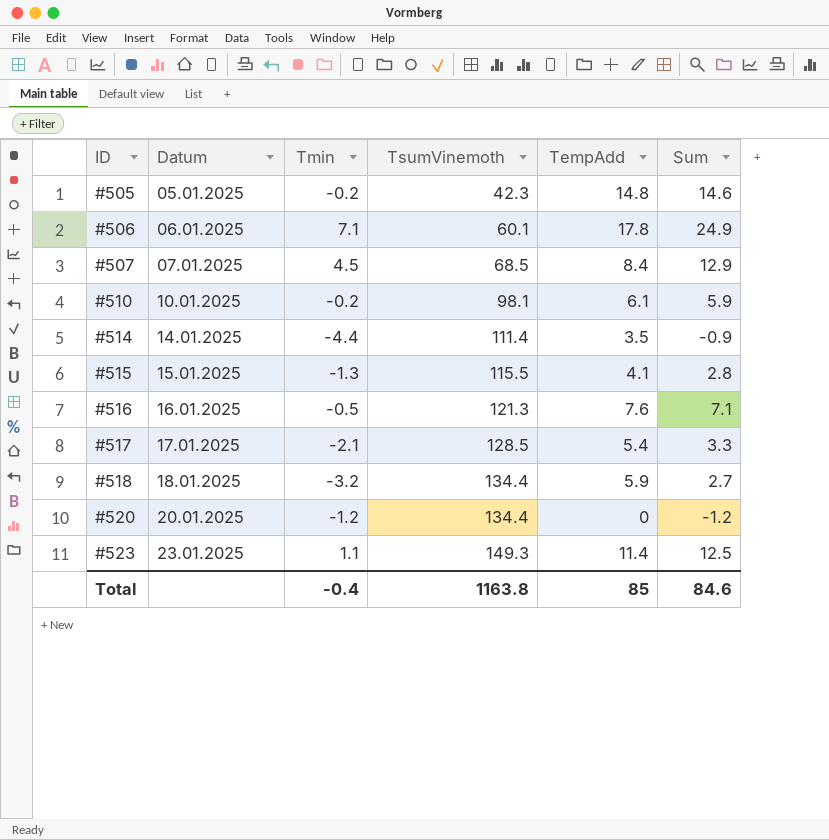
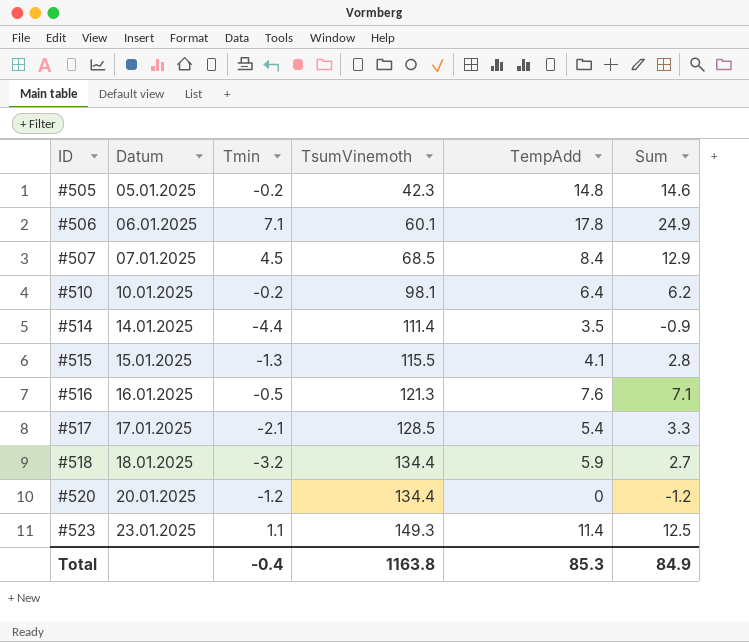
#510 | TempAdd: 6.1 -> 6.4
#510 | Sum: 5.9 -> 6.2
Total | TempAdd: 85 -> 85.3
Total | Sum: 84.6 -> 84.9

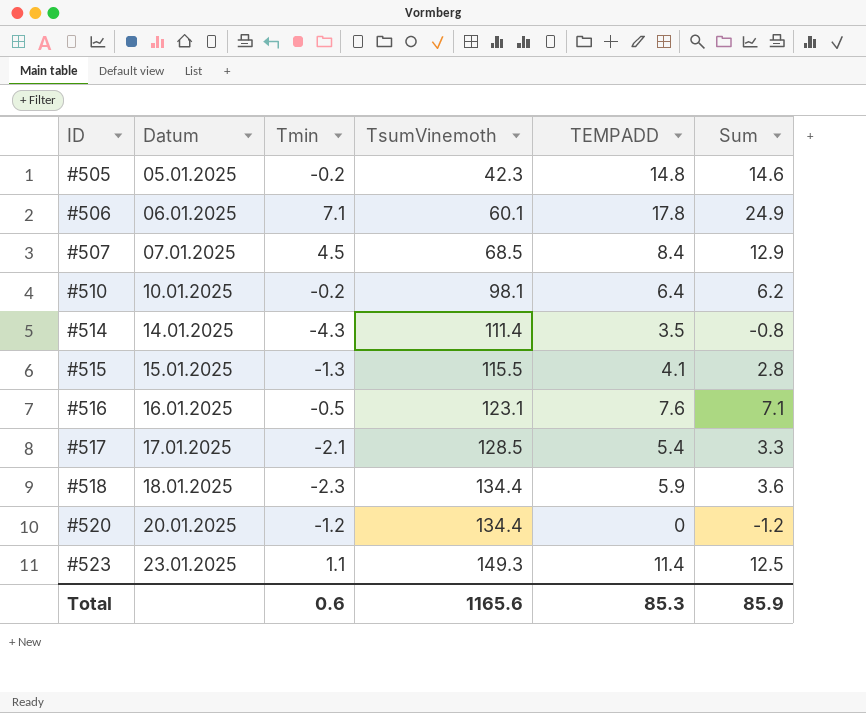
column name: TempAdd -> TEMPADD
#514 | Tmin: -4.4 -> -4.3
#514 | Sum: -0.9 -> -0.8
#516 | TsumVinemoth: 121.3 -> 123.1
#518 | Tmin: -3.2 -> -2.3
#518 | Sum: 2.7 -> 3.6
Total | Tmin: -0.4 -> 0.6
Total | TsumVinemoth: 1163.8 -> 1165.6
Total | Sum: 84.9 -> 85.9

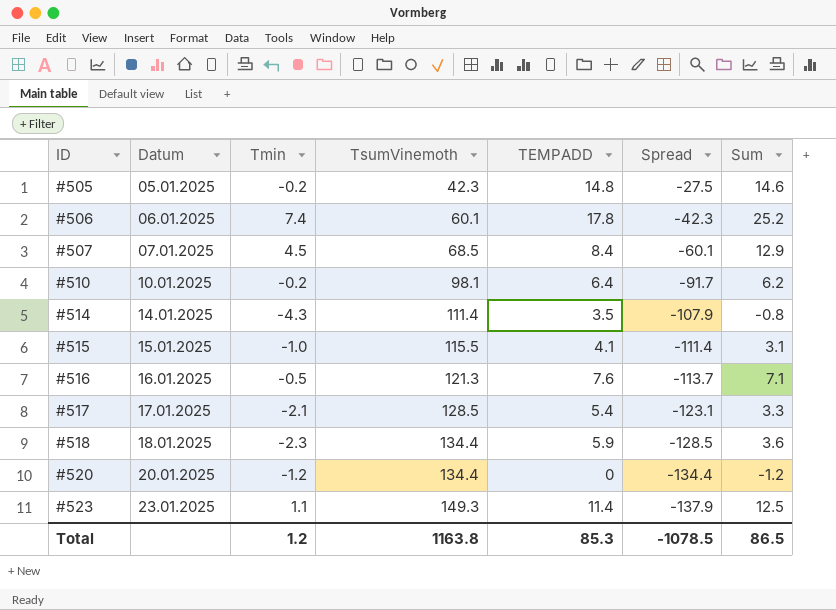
column Spread | formula: none -> [TEMPADD] - [TsumVinemoth]
#506 | Tmin: 7.1 -> 7.4
#506 | Sum: 24.9 -> 25.2
#515 | Tmin: -1.3 -> -1.0
#515 | Sum: 2.8 -> 3.1
#516 | TsumVinemoth: 123.1 -> 121.3
Total | Tmin: 0.6 -> 1.2
Total | TsumVinemoth: 1165.6 -> 1163.8
Total | Sum: 85.9 -> 86.5

